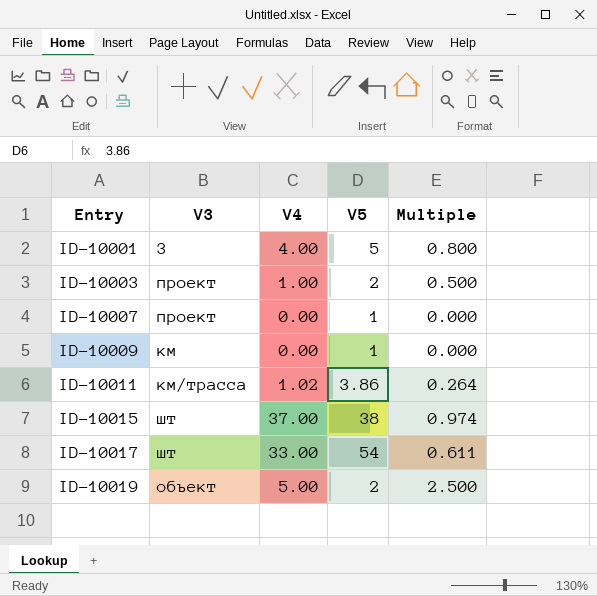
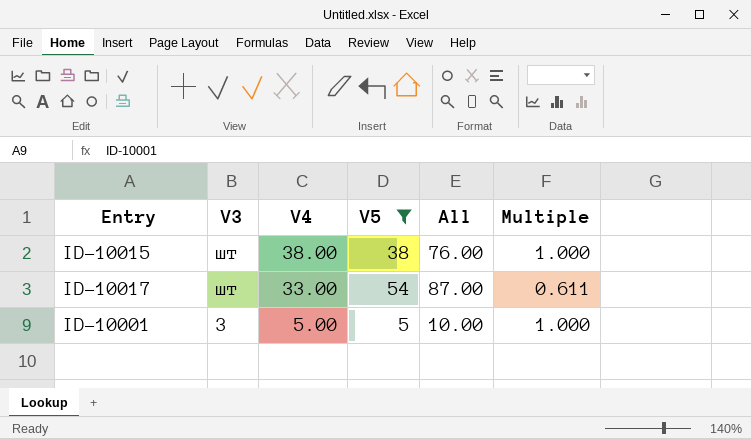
filter: none -> V5 >= 5
row order: Entry ascending -> V3 descending
column All | formula: none -> [V4] + [V5]
ID-10015 | V4: 37.00 -> 38.00
ID-10015 | Multiple: 0.974 -> 1.000
ID-10001 | V4: 4.00 -> 5.00
ID-10001 | Multiple: 0.800 -> 1.000

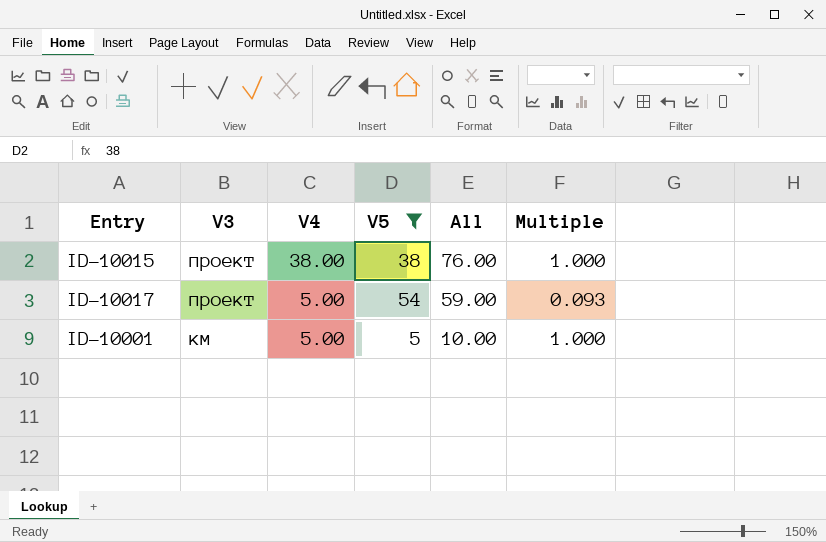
ID-10015 | V3: шт -> проект
ID-10017 | V3: шт -> проект
ID-10017 | V4: 33.00 -> 5.00
ID-10017 | All: 87.00 -> 59.00
ID-10017 | Multiple: 0.611 -> 0.093
ID-10001 | V3: 3 -> км

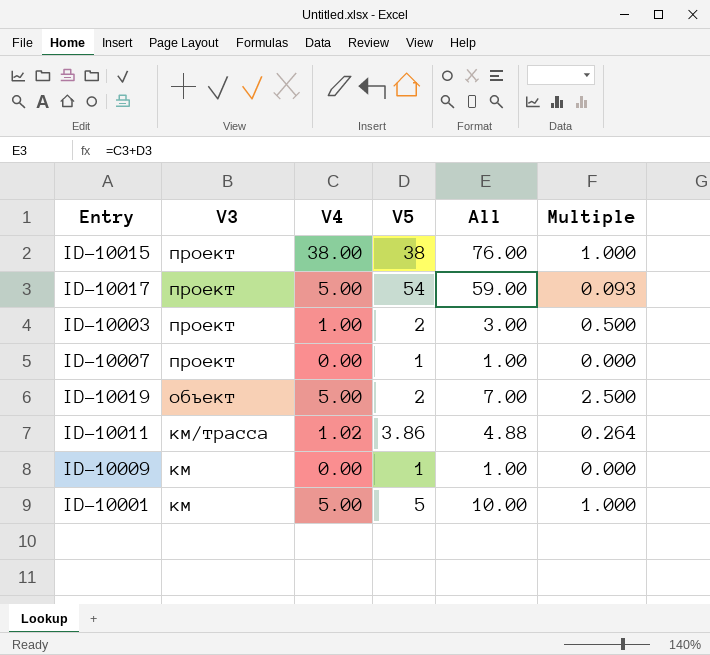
filter: V5 >= 5 -> none

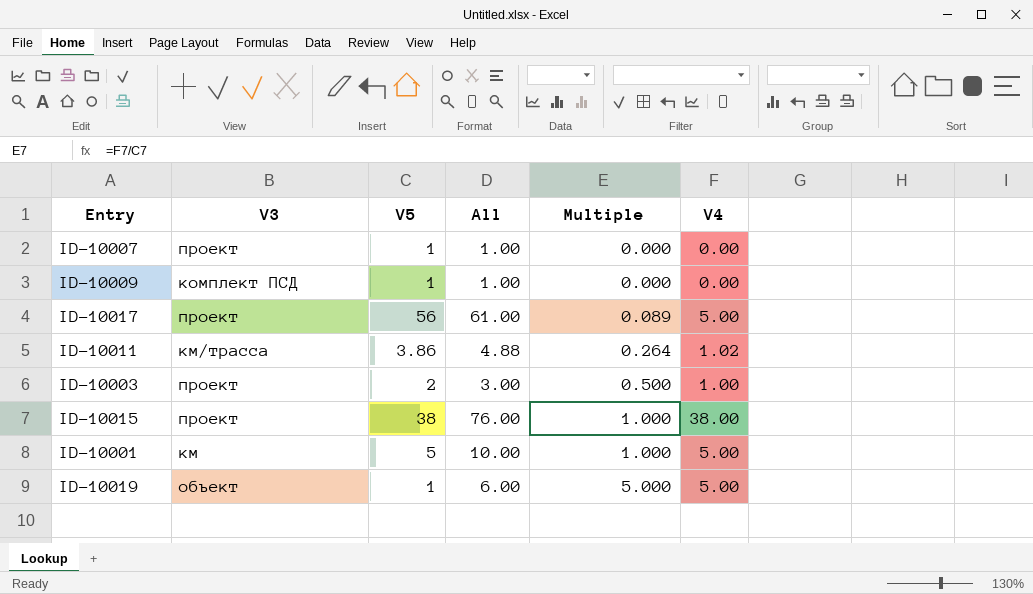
row order: V3 descending -> Multiple ascending
column V4 | position: 3 -> 6
ID-10009 | V3: км -> комплект ПСД
ID-10017 | V5: 54 -> 56
ID-10017 | All: 59.00 -> 61.00
ID-10017 | Multiple: 0.093 -> 0.089
ID-10019 | V5: 2 -> 1
ID-10019 | All: 7.00 -> 6.00
ID-10019 | Multiple: 2.500 -> 5.000

